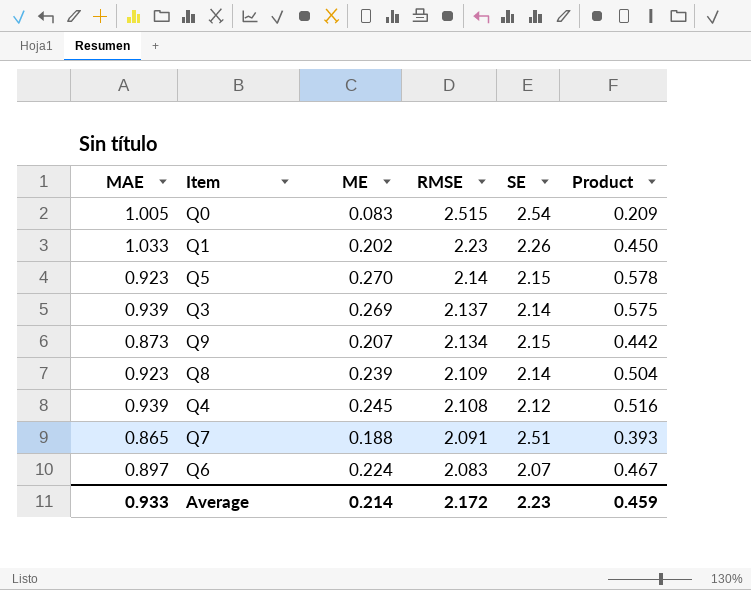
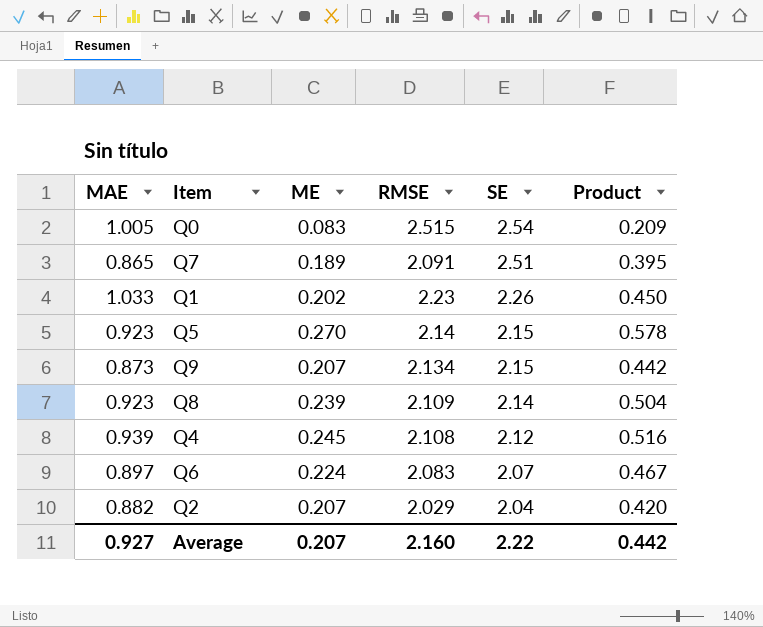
row order: RMSE descending -> SE descending
row Q3: 0.939 | 0.269 | 2.137 | 2.14 | 0.575 -> none
Q7 | ME: 0.188 -> 0.189
Q7 | Product: 0.393 -> 0.395
row Q2: none -> 0.882 | 0.207 | 2.029 | 2.04 | 0.420
Average | MAE: 0.933 -> 0.927
Average | ME: 0.214 -> 0.207
Average | RMSE: 2.172 -> 2.160
Average | SE: 2.23 -> 2.22
Average | Product: 0.459 -> 0.442

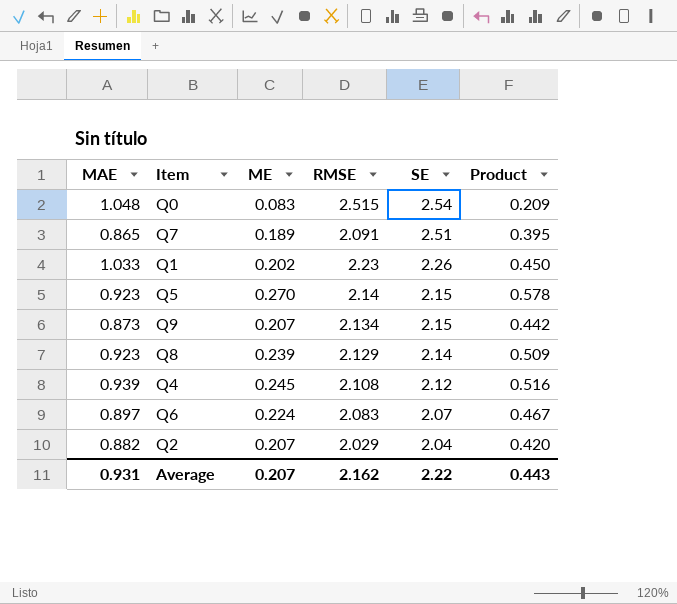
Q0 | MAE: 1.005 -> 1.048
Q8 | RMSE: 2.109 -> 2.129
Q8 | Product: 0.504 -> 0.509
Average | MAE: 0.927 -> 0.931
Average | RMSE: 2.160 -> 2.162
Average | Product: 0.442 -> 0.443

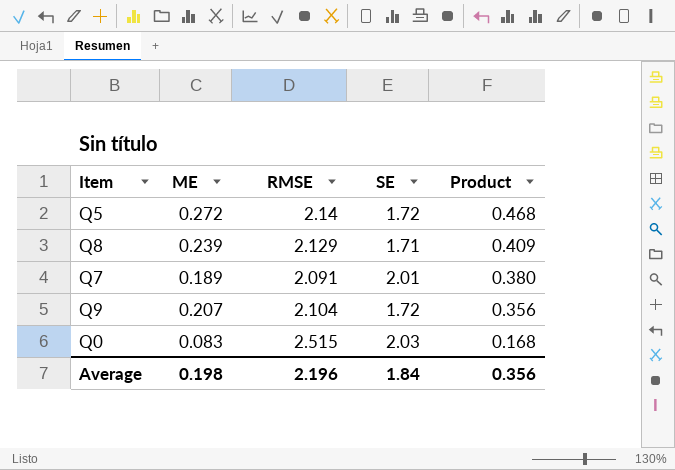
row order: SE descending -> Product descending
column MAE | position: 1 -> none
column Product | formula: [ME] * [RMSE] -> [ME] * [SE]
row Q1: 1.033 | 0.202 | 2.23 | 2.26 | 0.450 -> none
row Q4: 0.939 | 0.245 | 2.108 | 2.12 | 0.516 -> none
row Q6: 0.897 | 0.224 | 2.083 | 2.07 | 0.467 -> none
row Q2: 0.882 | 0.207 | 2.029 | 2.04 | 0.420 -> none
Q5 | ME: 0.270 -> 0.272
Q5 | SE: 2.15 -> 1.72
Q8 | SE: 2.14 -> 1.71
Q7 | SE: 2.51 -> 2.01
Q9 | RMSE: 2.134 -> 2.104
Q9 | SE: 2.15 -> 1.72
Q0 | SE: 2.54 -> 2.03
Average | ME: 0.207 -> 0.198
Average | RMSE: 2.162 -> 2.196
Average | SE: 2.22 -> 1.84
Average | Product: 0.443 -> 0.356

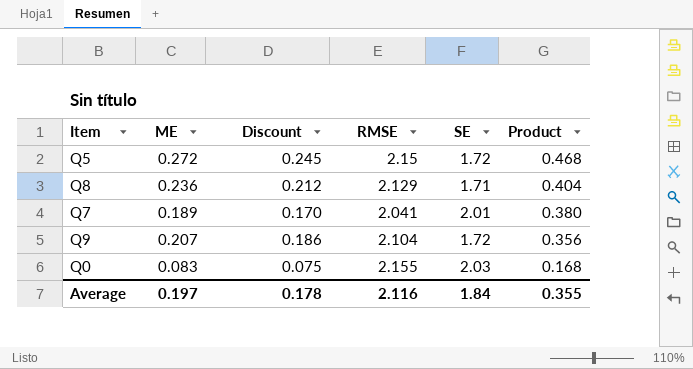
column Discount | formula: none -> [ME] * 0.9
Q5 | RMSE: 2.14 -> 2.15
Q8 | ME: 0.239 -> 0.236
Q8 | Product: 0.409 -> 0.404
Q7 | RMSE: 2.091 -> 2.041
Q0 | RMSE: 2.515 -> 2.155
Average | ME: 0.198 -> 0.197
Average | RMSE: 2.196 -> 2.116
Average | Product: 0.356 -> 0.355

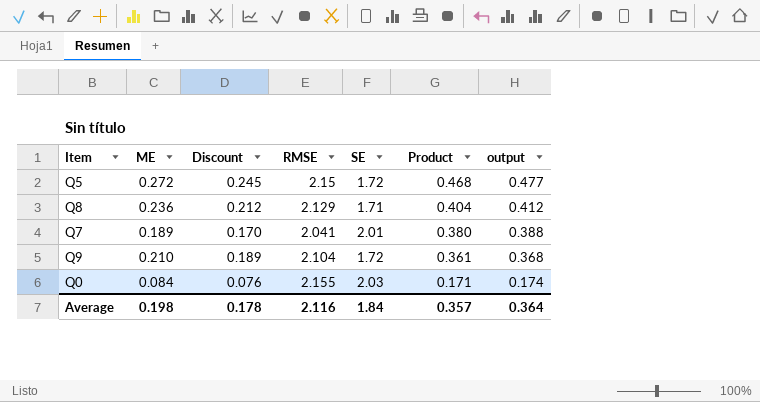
column output | formula: none -> [Product] * 1.02
Q9 | ME: 0.207 -> 0.210
Q9 | Discount: 0.186 -> 0.189
Q9 | Product: 0.356 -> 0.361
Q0 | ME: 0.083 -> 0.084
Q0 | Discount: 0.075 -> 0.076
Q0 | Product: 0.168 -> 0.171
Average | ME: 0.197 -> 0.198
Average | Product: 0.355 -> 0.357

